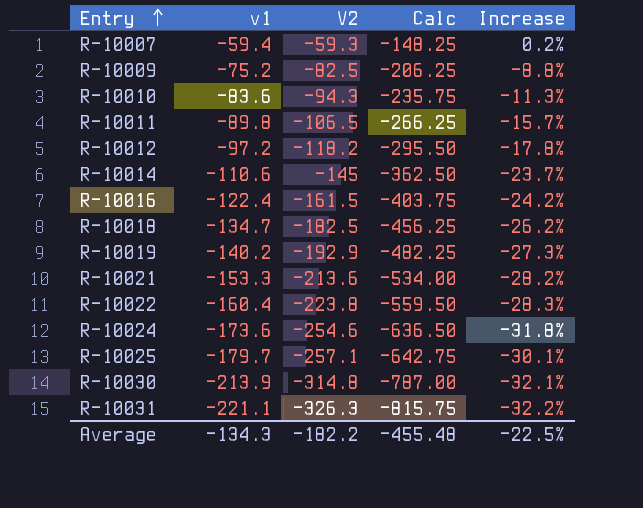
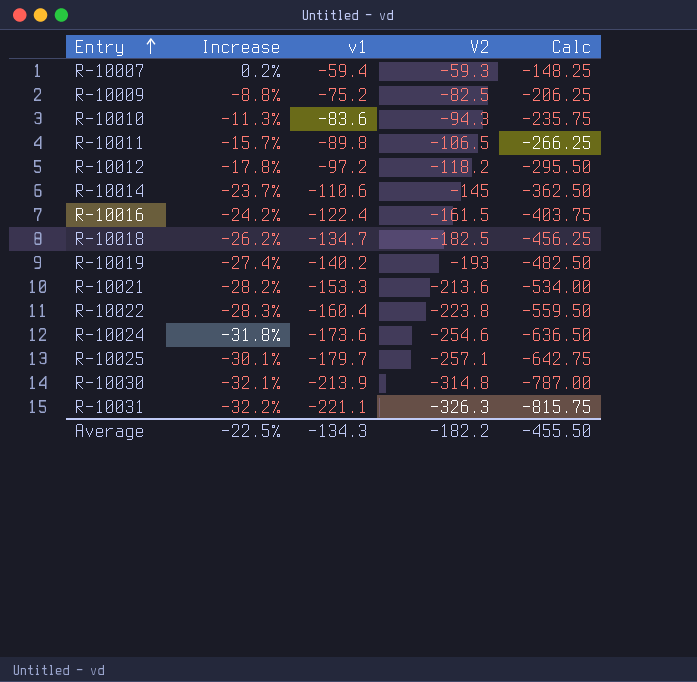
column Increase | position: 5 -> 2
R-10019 | Increase: -27.3% -> -27.4%
R-10019 | V2: -192.9 -> -193
R-10019 | Calc: -482.25 -> -482.50
Average | Calc: -455.48 -> -455.50

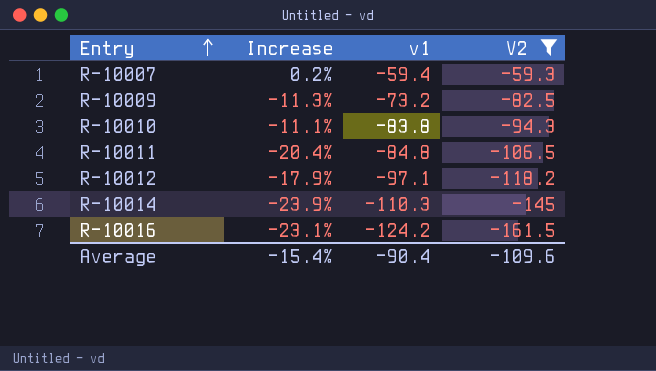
filter: none -> V2 >= -161.5
column Calc | formula: [V2] * 2.5 -> none
R-10009 | Increase: -8.8% -> -11.3%
R-10009 | v1: -75.2 -> -73.2
R-10010 | Increase: -11.3% -> -11.1%
R-10010 | v1: -83.6 -> -83.8
R-10011 | Increase: -15.7% -> -20.4%
R-10011 | v1: -89.8 -> -84.8
R-10012 | Increase: -17.8% -> -17.9%
R-10012 | v1: -97.2 -> -97.1
R-10014 | Increase: -23.7% -> -23.9%
R-10014 | v1: -110.6 -> -110.3
R-10016 | Increase: -24.2% -> -23.1%
R-10016 | v1: -122.4 -> -124.2
Average | Increase: -22.5% -> -15.4%
Average | v1: -134.3 -> -90.4
Average | V2: -182.2 -> -109.6

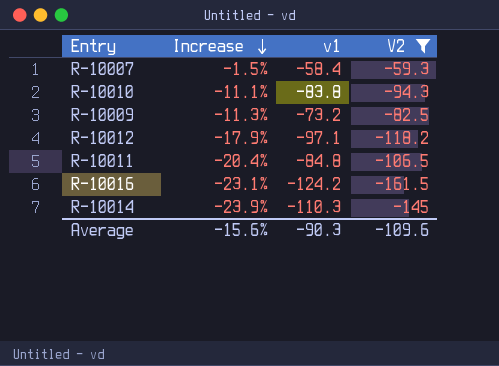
row order: Entry ascending -> Increase descending
R-10007 | Increase: 0.2% -> -1.5%
R-10007 | v1: -59.4 -> -58.4
Average | Increase: -15.4% -> -15.6%
Average | v1: -90.4 -> -90.3

